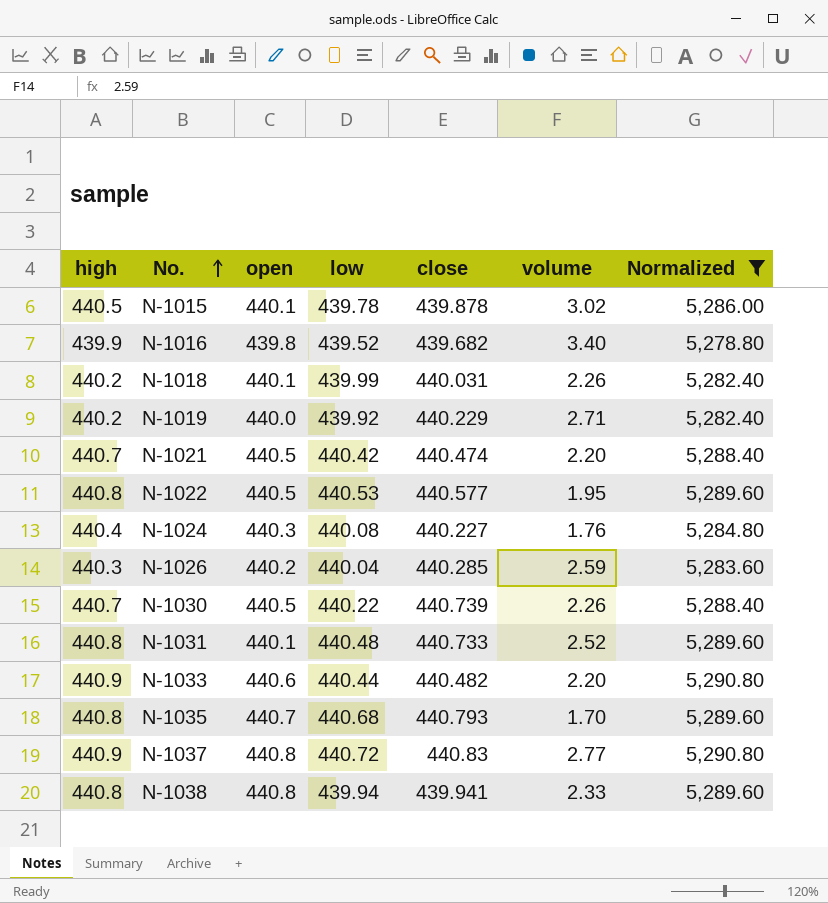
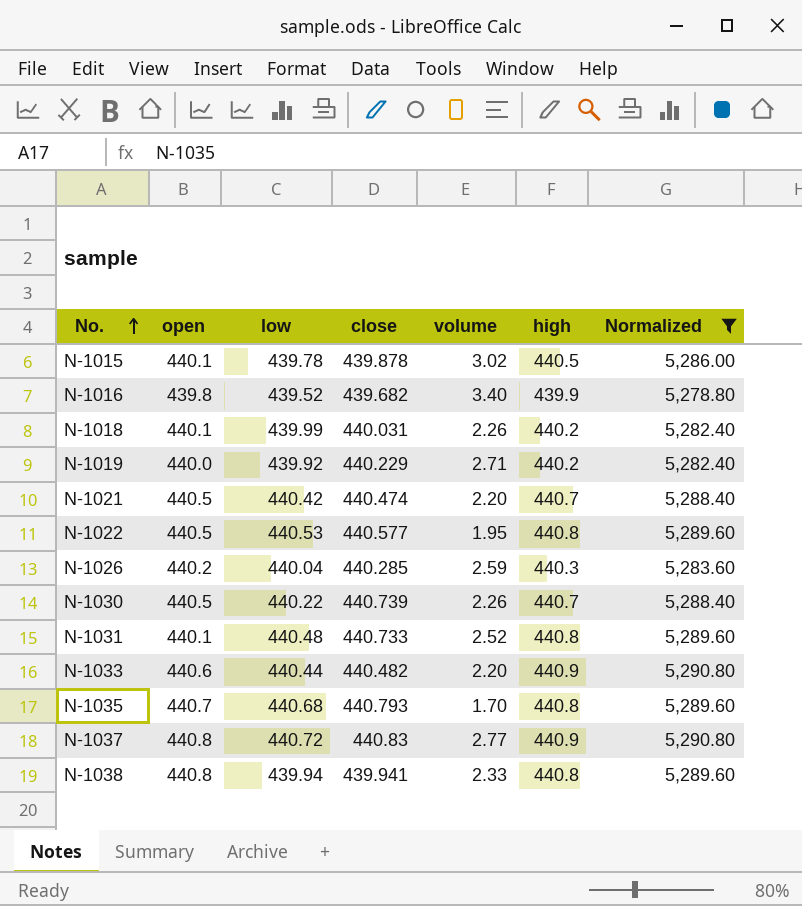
column high | position: 1 -> 6
row N-1024: 440.4 | 440.3 | 440.08 | 440.227 | 1.76 | 5,284.80 -> none

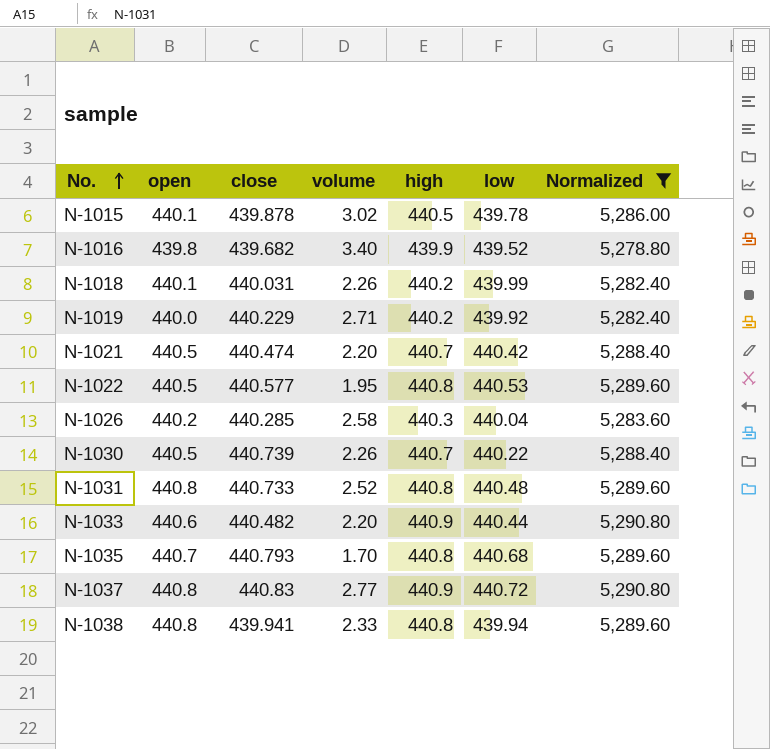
column low | position: 3 -> 6
N-1026 | volume: 2.59 -> 2.58
N-1031 | open: 440.1 -> 440.8

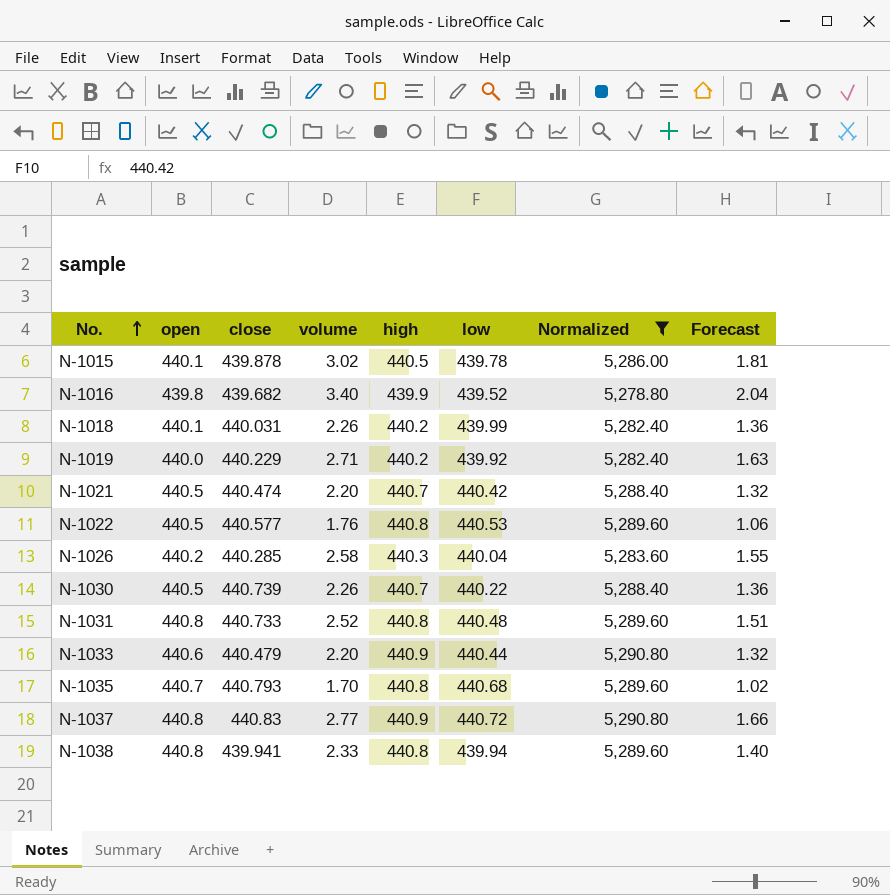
column Forecast | formula: none -> [volume] * 0.6
N-1022 | volume: 1.95 -> 1.76
N-1033 | close: 440.482 -> 440.479

